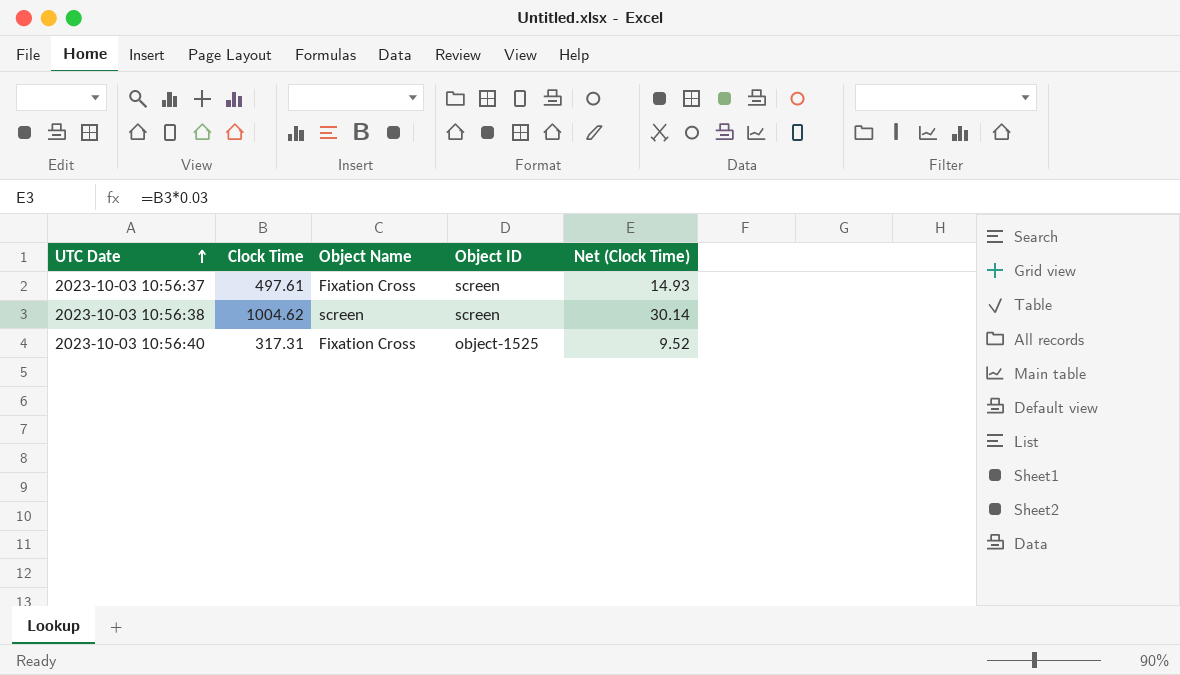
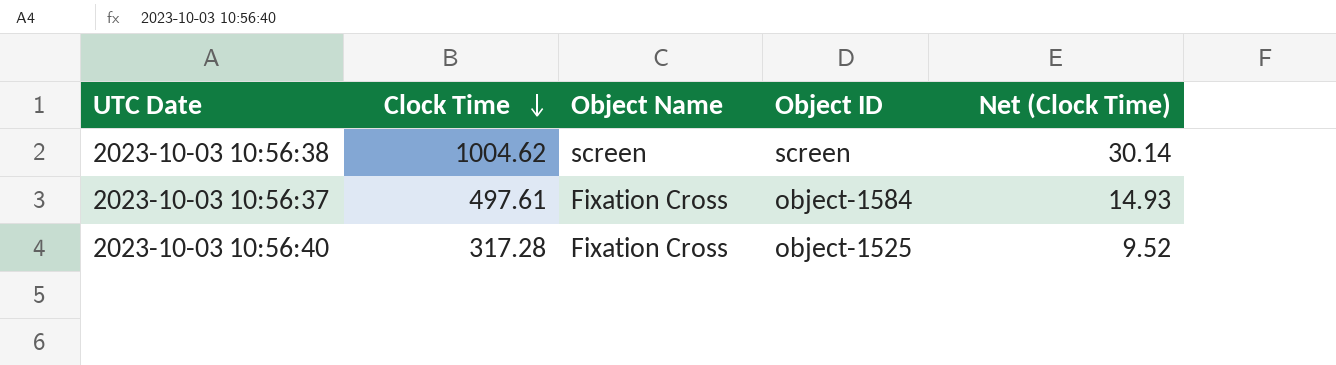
row order: UTC Date ascending -> Clock Time descending
2023-10-03 10:56:37 | Object ID: screen -> object-1584
2023-10-03 10:56:40 | Clock Time: 317.31 -> 317.28

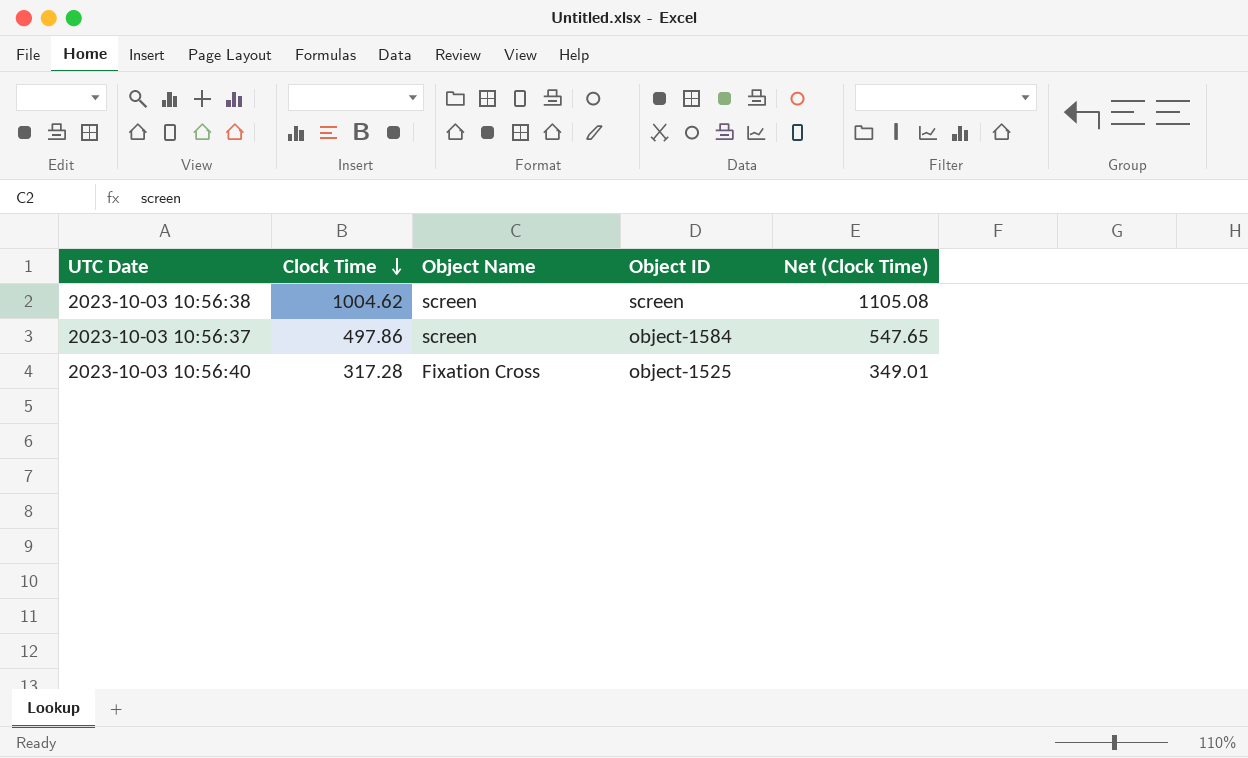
column Net (Clock Time) | formula: [Clock Time] * 0.03 -> [Clock Time] * 1.1
2023-10-03 10:56:37 | Clock Time: 497.61 -> 497.86
2023-10-03 10:56:37 | Object Name: Fixation Cross -> screen

